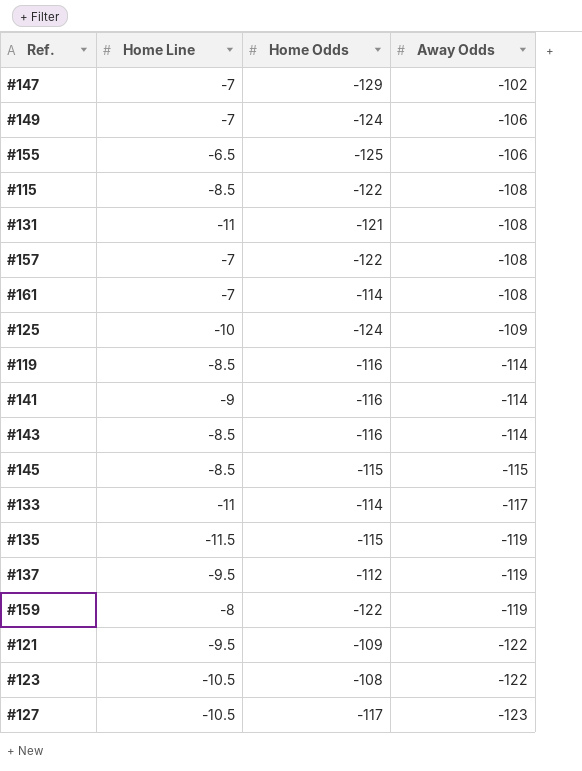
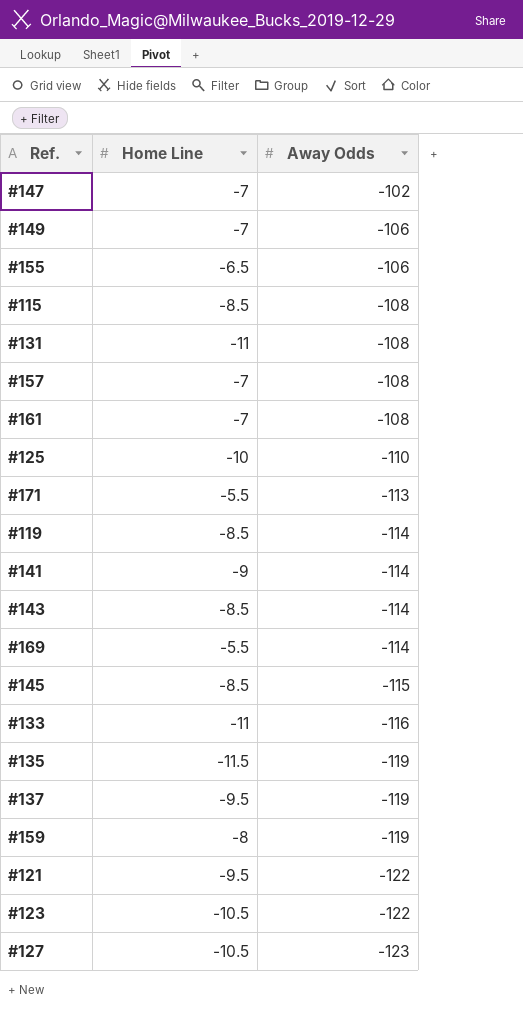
column Home Odds | position: 3 -> none
#125 | Away Odds: -109 -> -110
row #171: none -> -5.5 | -113
row #169: none -> -5.5 | -114
#133 | Away Odds: -117 -> -116

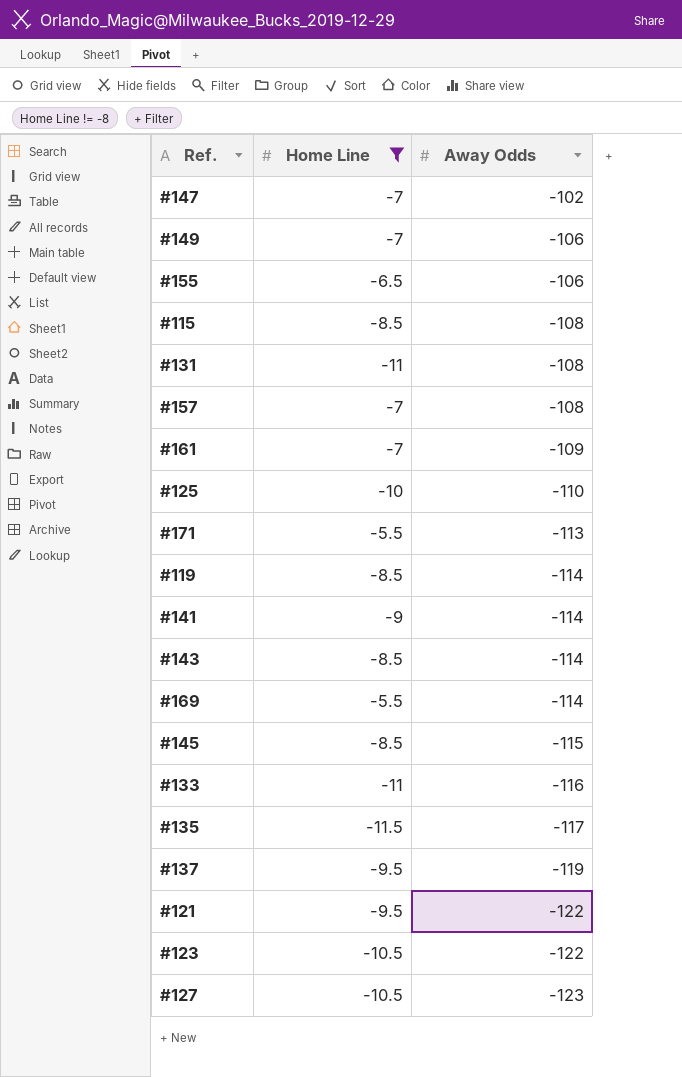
filter: none -> Home Line != -8
#161 | Away Odds: -108 -> -109
#135 | Away Odds: -119 -> -117

